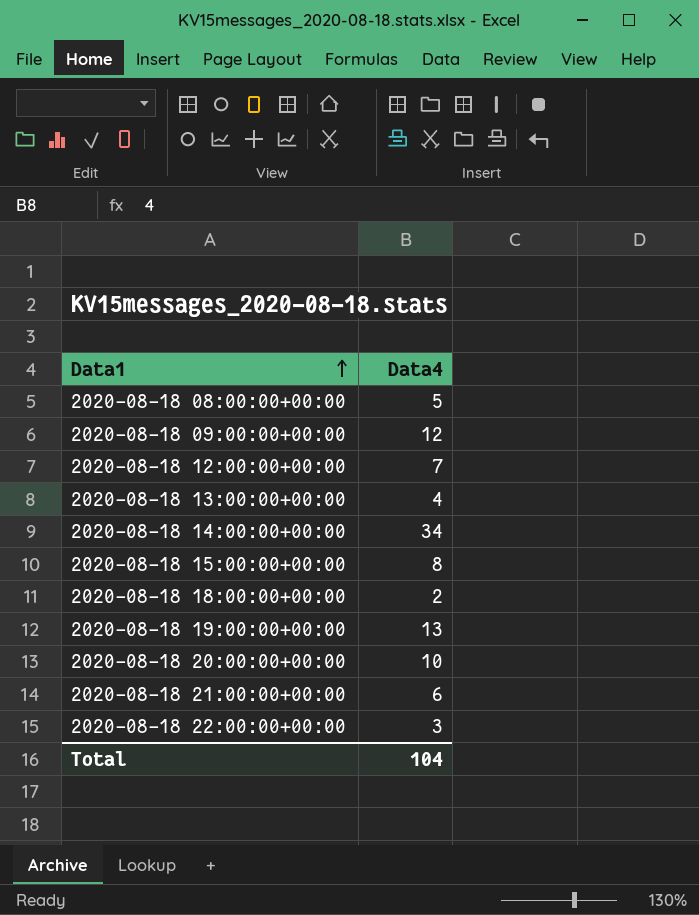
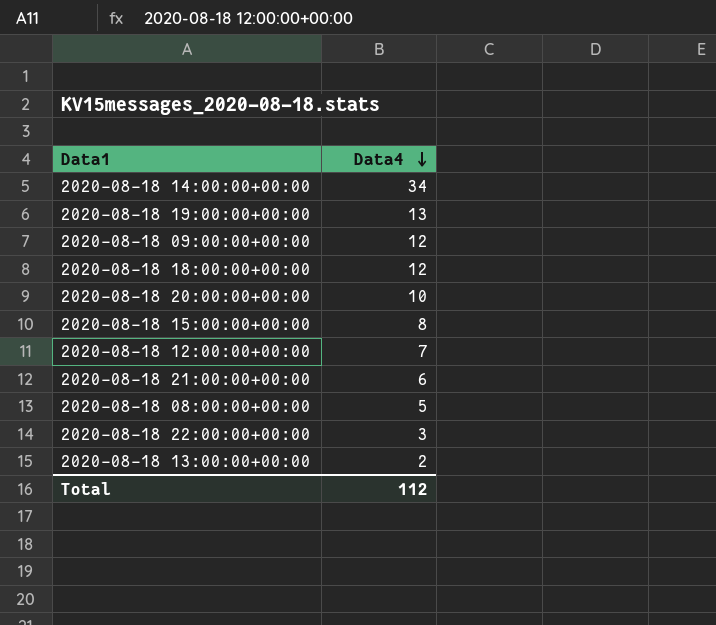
row order: Data1 ascending -> Data4 descending
2020-08-18 18:00:00+00:00 | Data4: 2 -> 12
2020-08-18 13:00:00+00:00 | Data4: 4 -> 2
Total | Data4: 104 -> 112

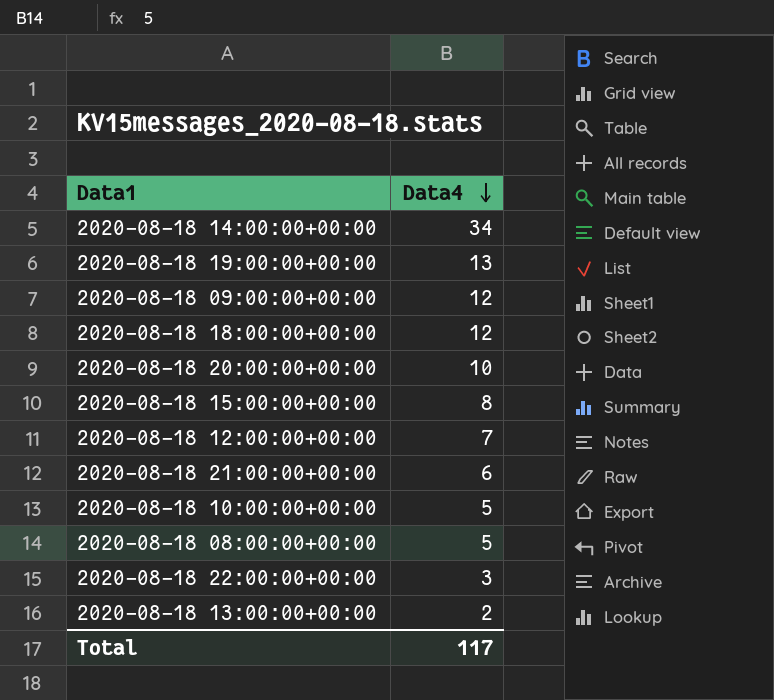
row 2020-08-18 10:00:00+00:00: none -> 5
Total | Data4: 112 -> 117

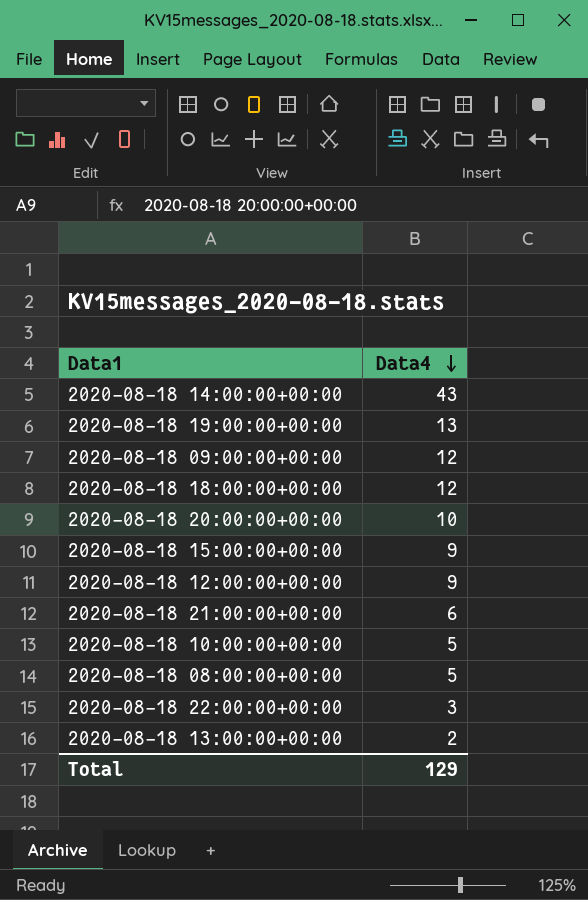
2020-08-18 14:00:00+00:00 | Data4: 34 -> 43
2020-08-18 15:00:00+00:00 | Data4: 8 -> 9
2020-08-18 12:00:00+00:00 | Data4: 7 -> 9
Total | Data4: 117 -> 129

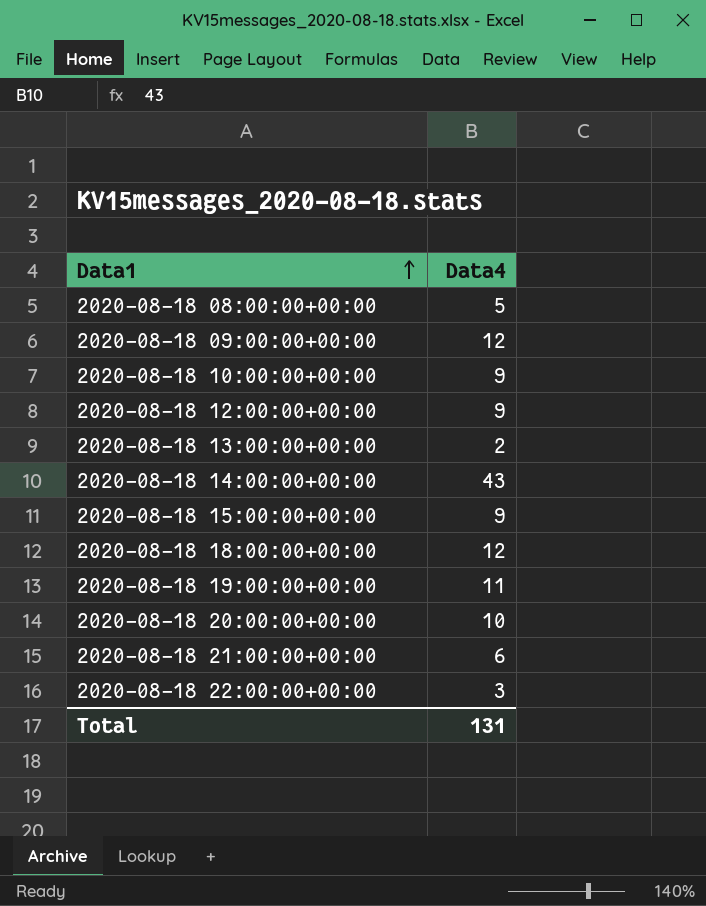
row order: Data4 descending -> Data1 ascending
2020-08-18 10:00:00+00:00 | Data4: 5 -> 9
2020-08-18 19:00:00+00:00 | Data4: 13 -> 11
Total | Data4: 129 -> 131

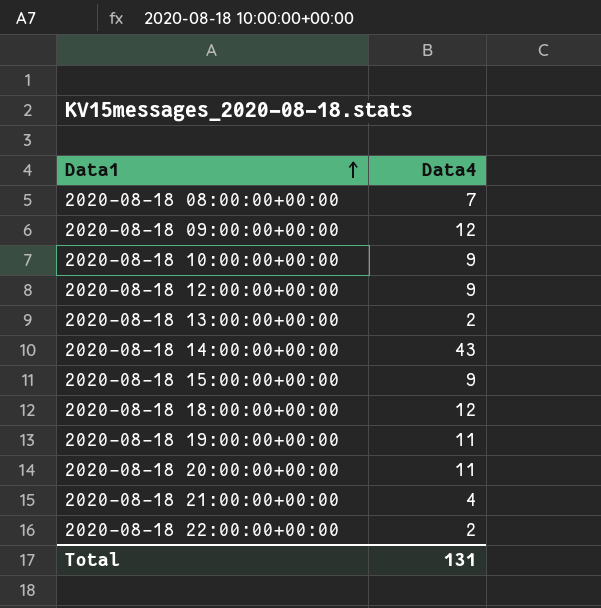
2020-08-18 08:00:00+00:00 | Data4: 5 -> 7
2020-08-18 20:00:00+00:00 | Data4: 10 -> 11
2020-08-18 21:00:00+00:00 | Data4: 6 -> 4
2020-08-18 22:00:00+00:00 | Data4: 3 -> 2

